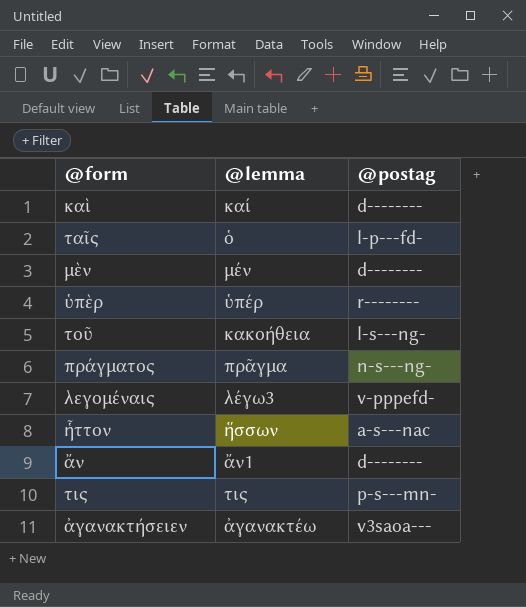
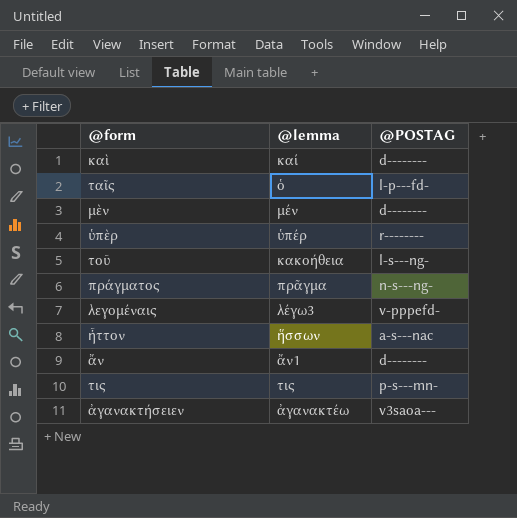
column name: @postag -> @POSTAG

